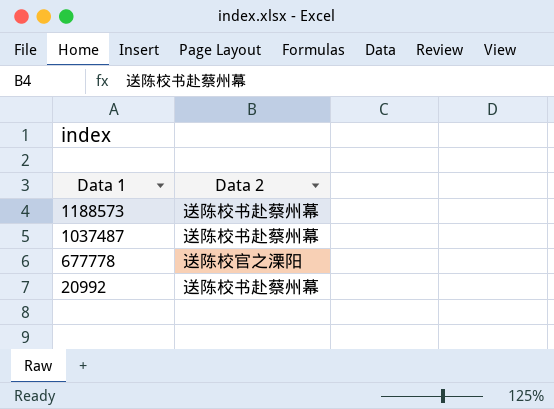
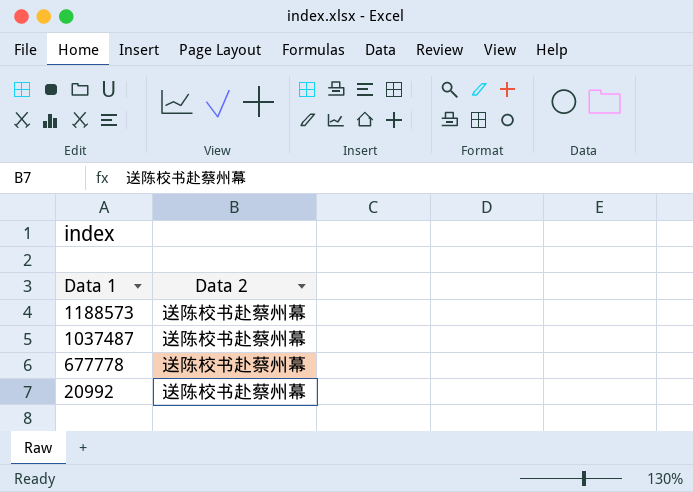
677778 | Data 2: 送陈校官之溧阳 -> 送陈校书赴蔡州幕

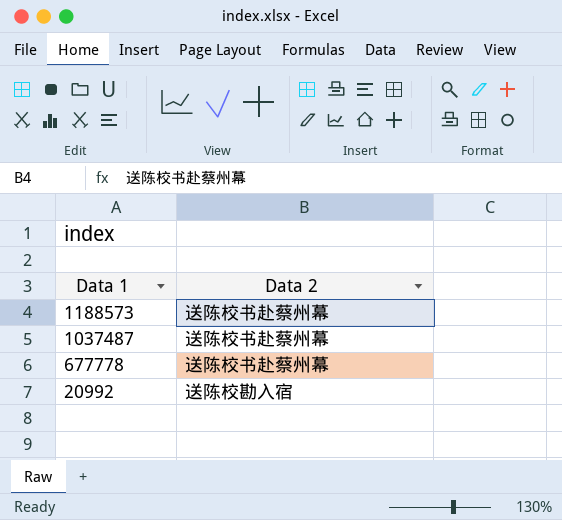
20992 | Data 2: 送陈校书赴蔡州幕 -> 送陈校勘入宿

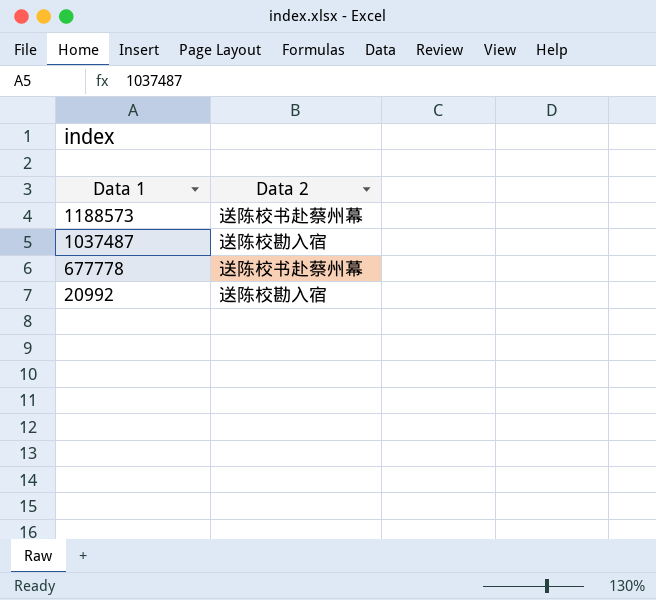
1037487 | Data 2: 送陈校书赴蔡州幕 -> 送陈校勘入宿

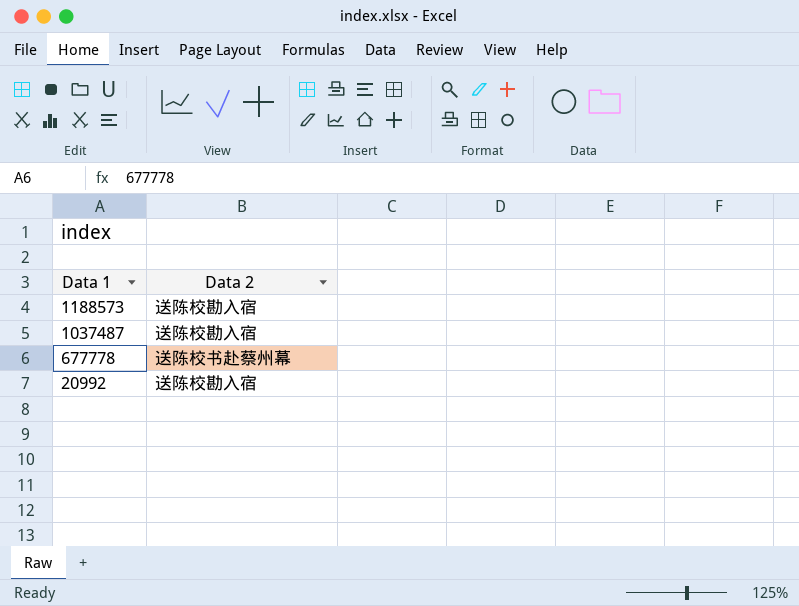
1188573 | Data 2: 送陈校书赴蔡州幕 -> 送陈校勘入宿

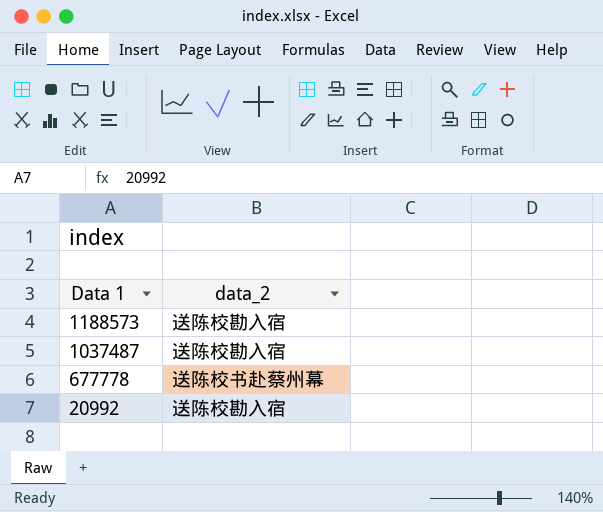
column name: Data 2 -> data_2

